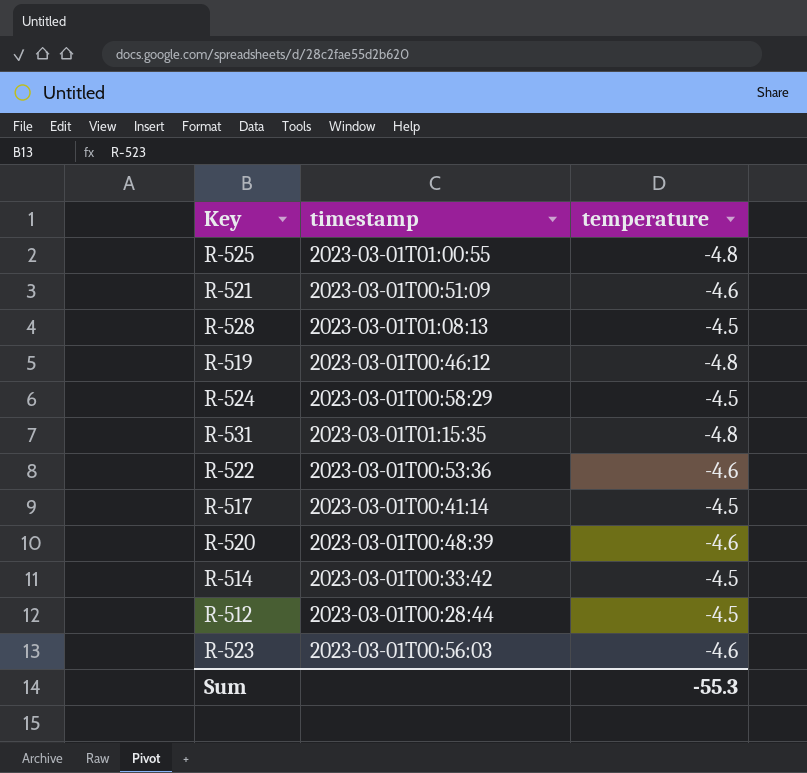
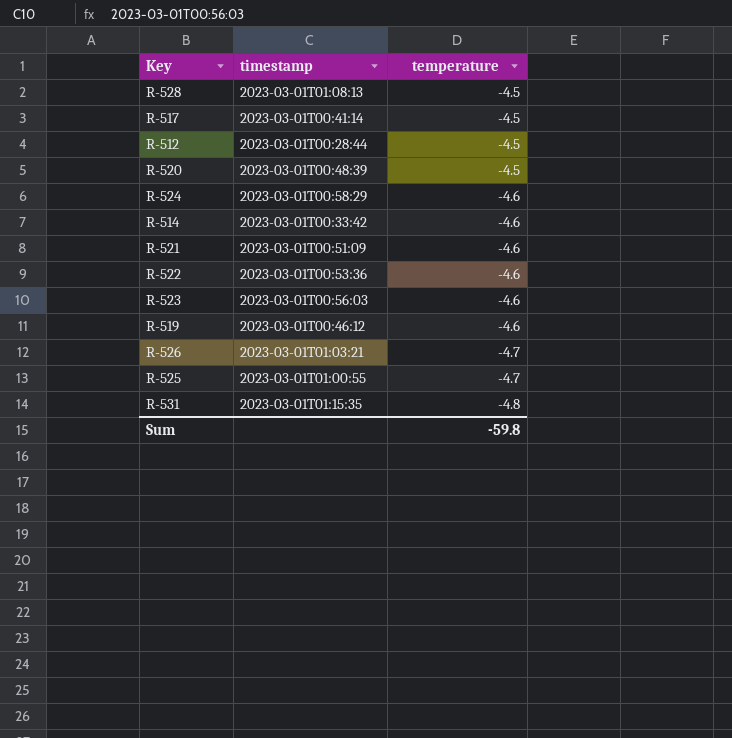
row order: none -> temperature descending
R-520 | temperature: -4.6 -> -4.5
R-524 | temperature: -4.5 -> -4.6
R-514 | temperature: -4.5 -> -4.6
R-519 | temperature: -4.8 -> -4.6
row R-526: none -> 2023-03-01T01:03:21 | -4.7
R-525 | temperature: -4.8 -> -4.7
Sum | temperature: -55.3 -> -59.8

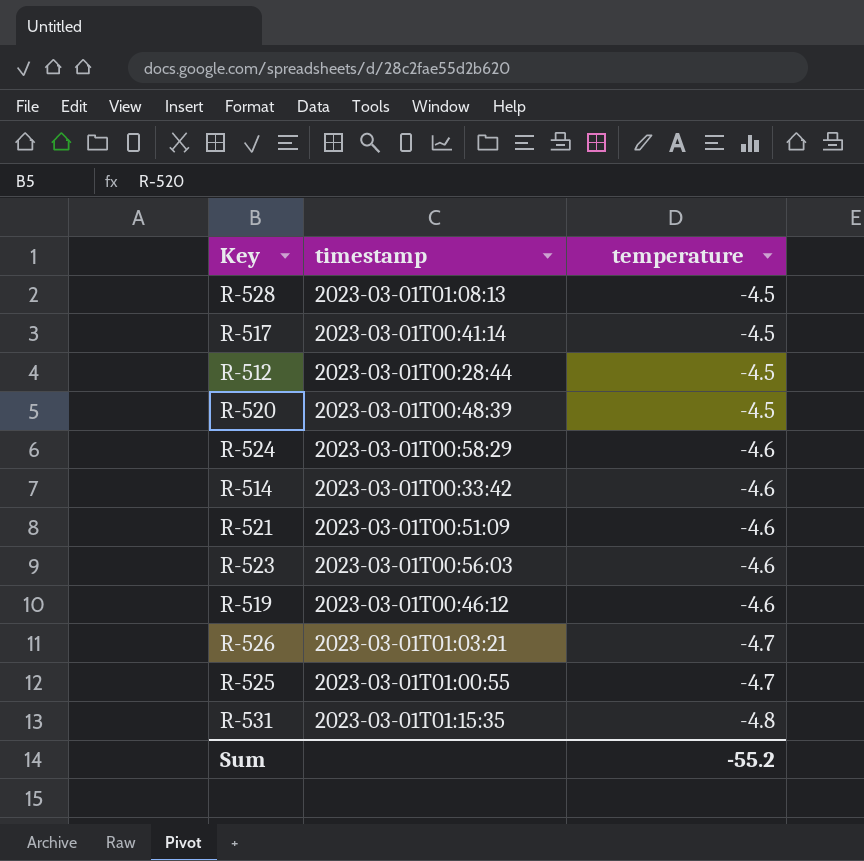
row R-522: 2023-03-01T00:53:36 | -4.6 -> none
Sum | temperature: -59.8 -> -55.2

